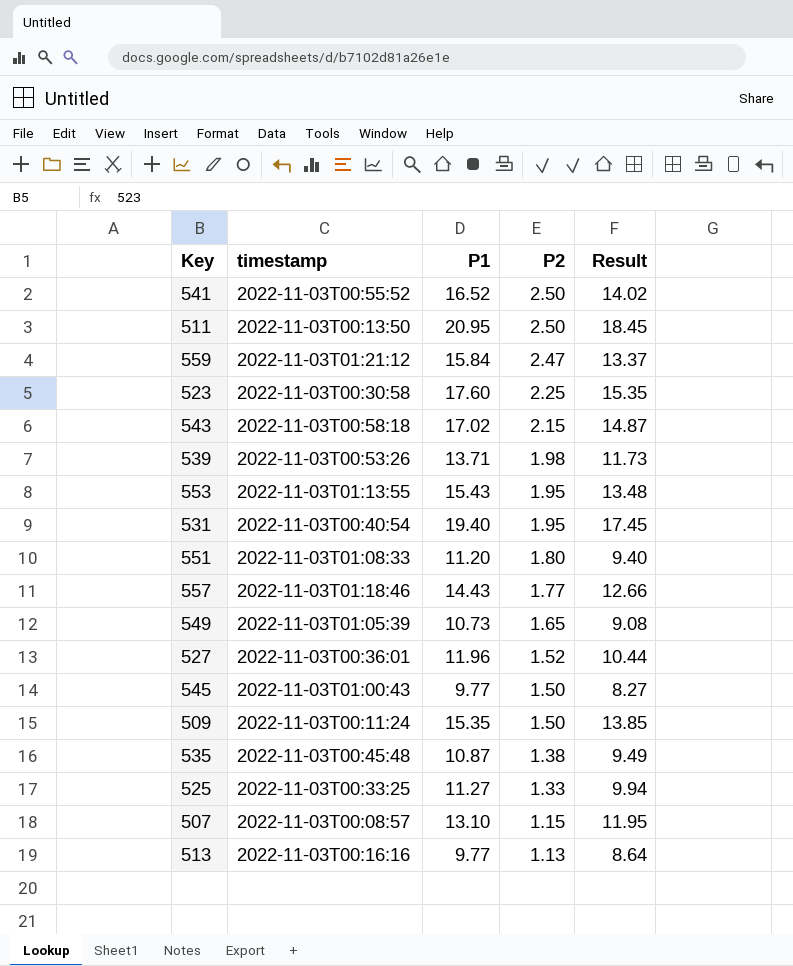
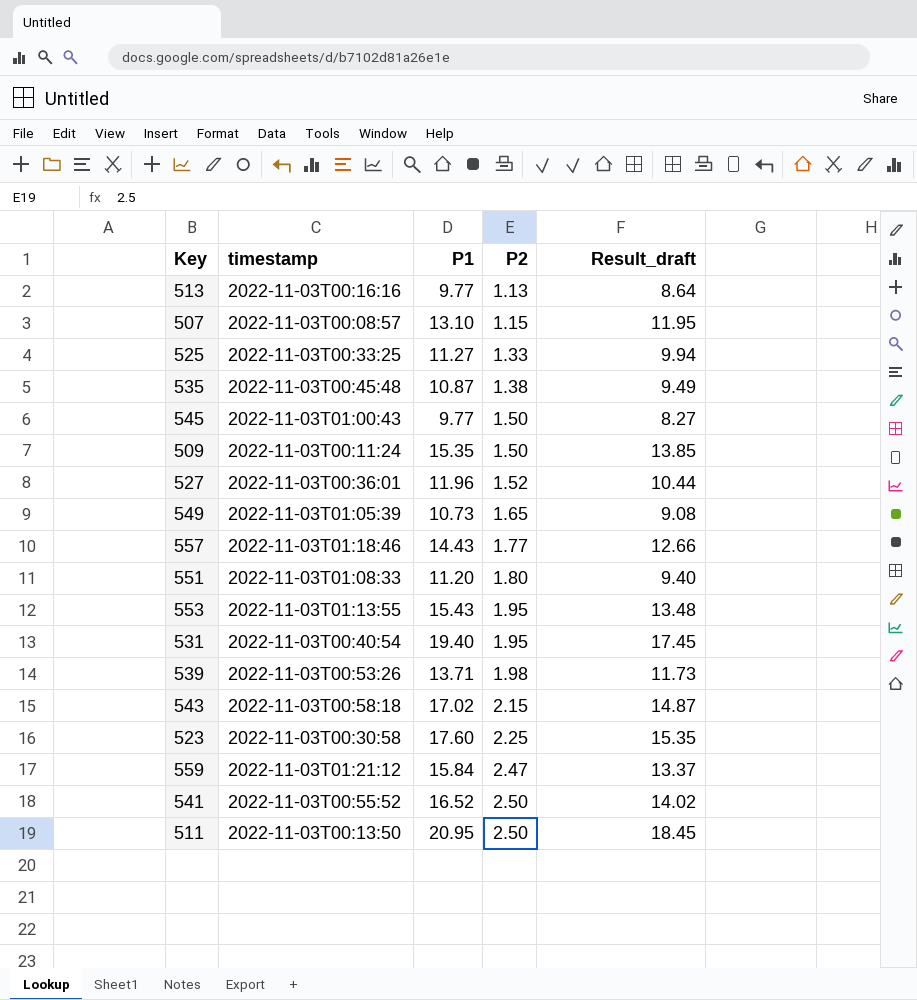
row order: P2 descending -> P2 ascending
column name: Result -> Result_draft

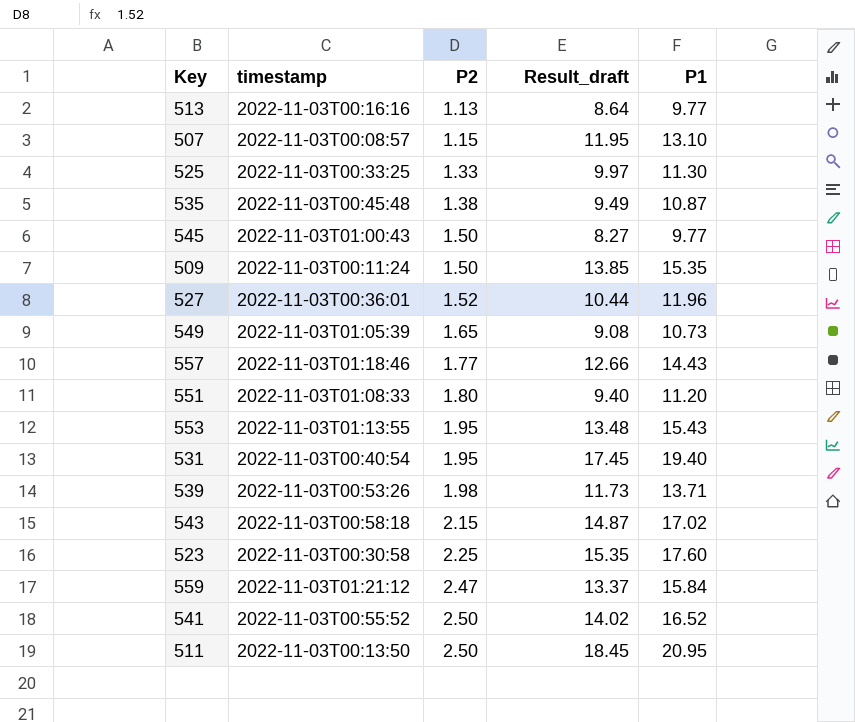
column P1 | position: 3 -> 5
525 | Result_draft: 9.94 -> 9.97
525 | P1: 11.27 -> 11.30

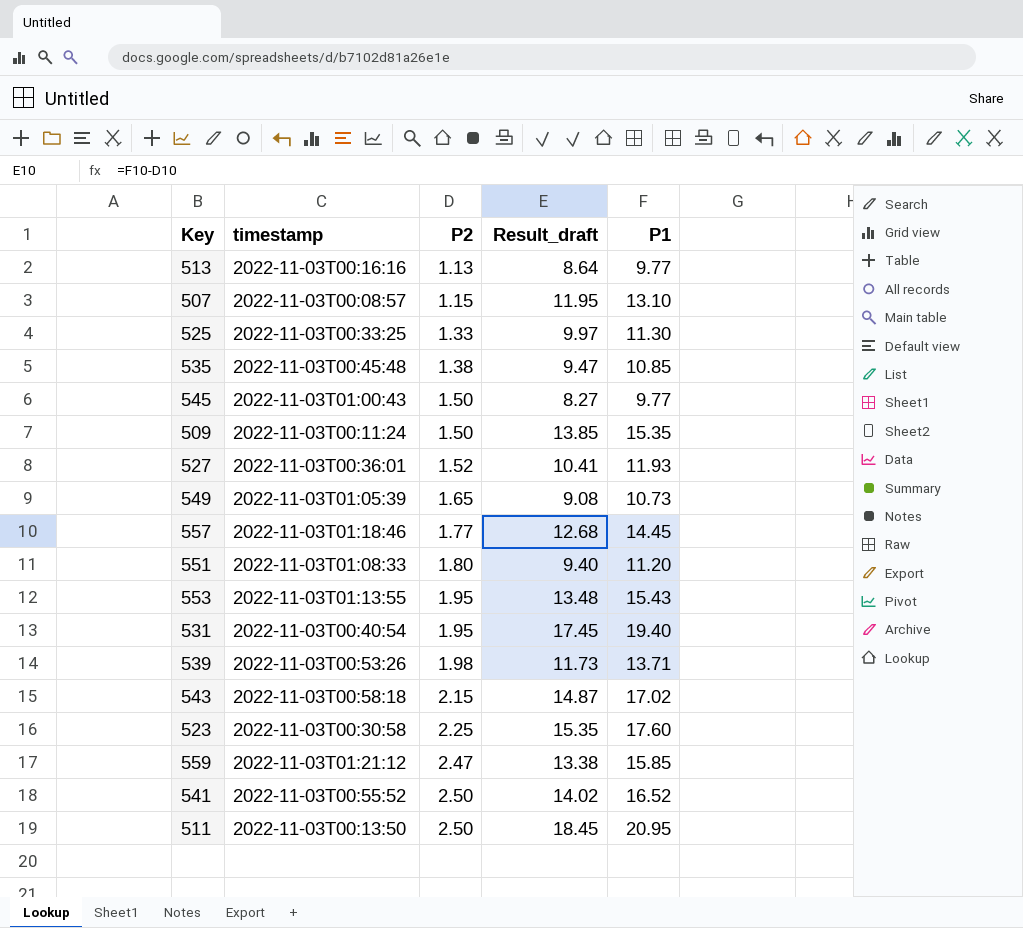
535 | Result_draft: 9.49 -> 9.47
535 | P1: 10.87 -> 10.85
527 | Result_draft: 10.44 -> 10.41
527 | P1: 11.96 -> 11.93
557 | Result_draft: 12.66 -> 12.68
557 | P1: 14.43 -> 14.45
559 | Result_draft: 13.37 -> 13.38
559 | P1: 15.84 -> 15.85

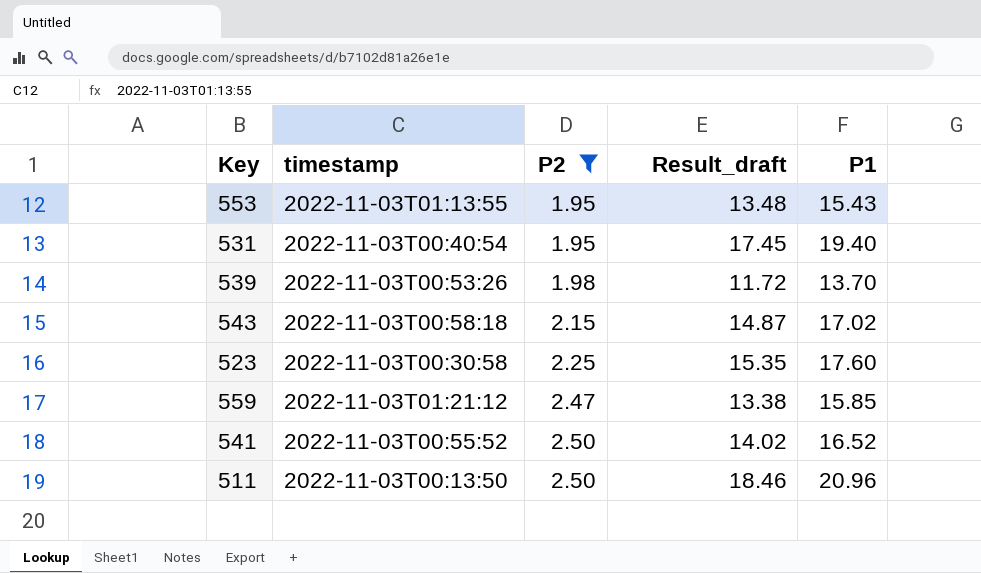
filter: none -> P2 >= 1.95
539 | Result_draft: 11.73 -> 11.72
539 | P1: 13.71 -> 13.70
511 | Result_draft: 18.45 -> 18.46
511 | P1: 20.95 -> 20.96

